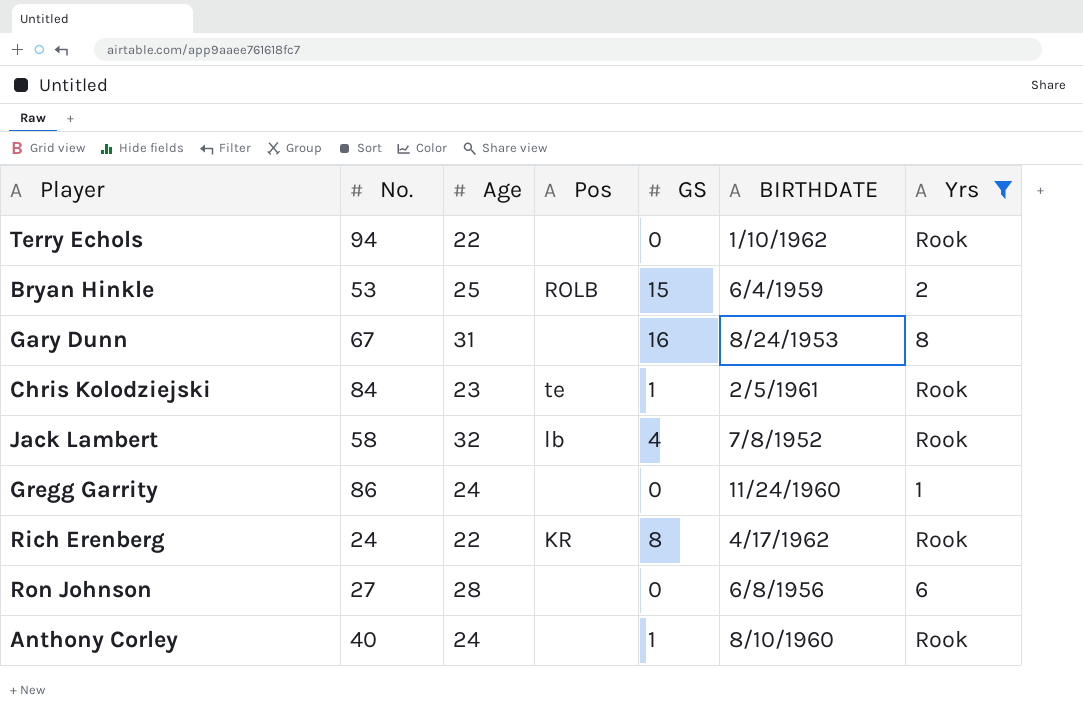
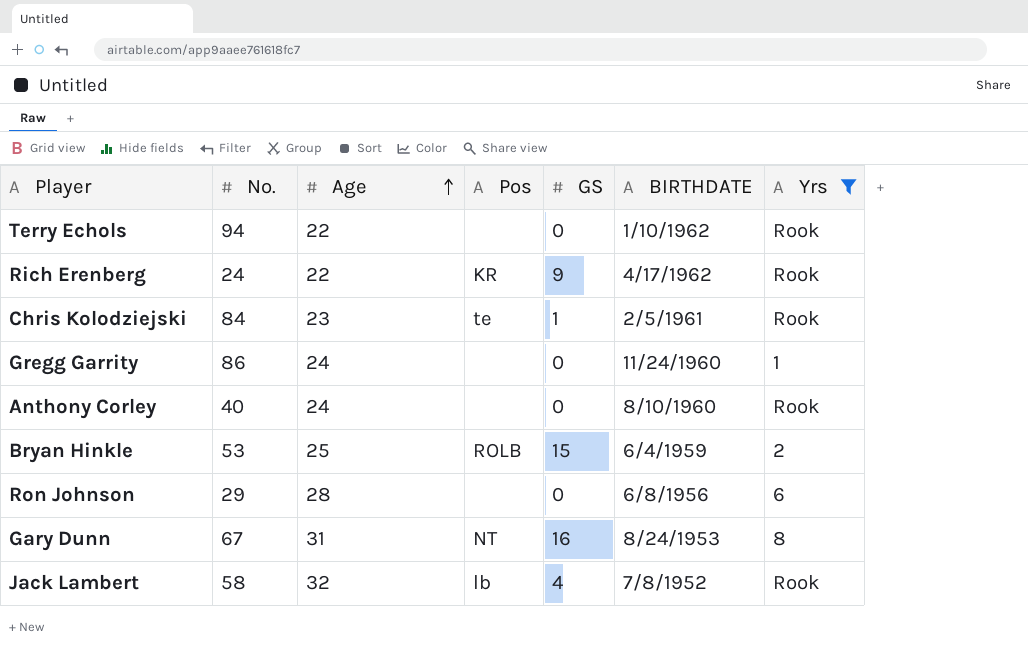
row order: none -> Age ascending
Rich Erenberg | GS: 8 -> 9
Anthony Corley | GS: 1 -> 0
Ron Johnson | No.: 27 -> 29
Gary Dunn | Pos: none -> NT

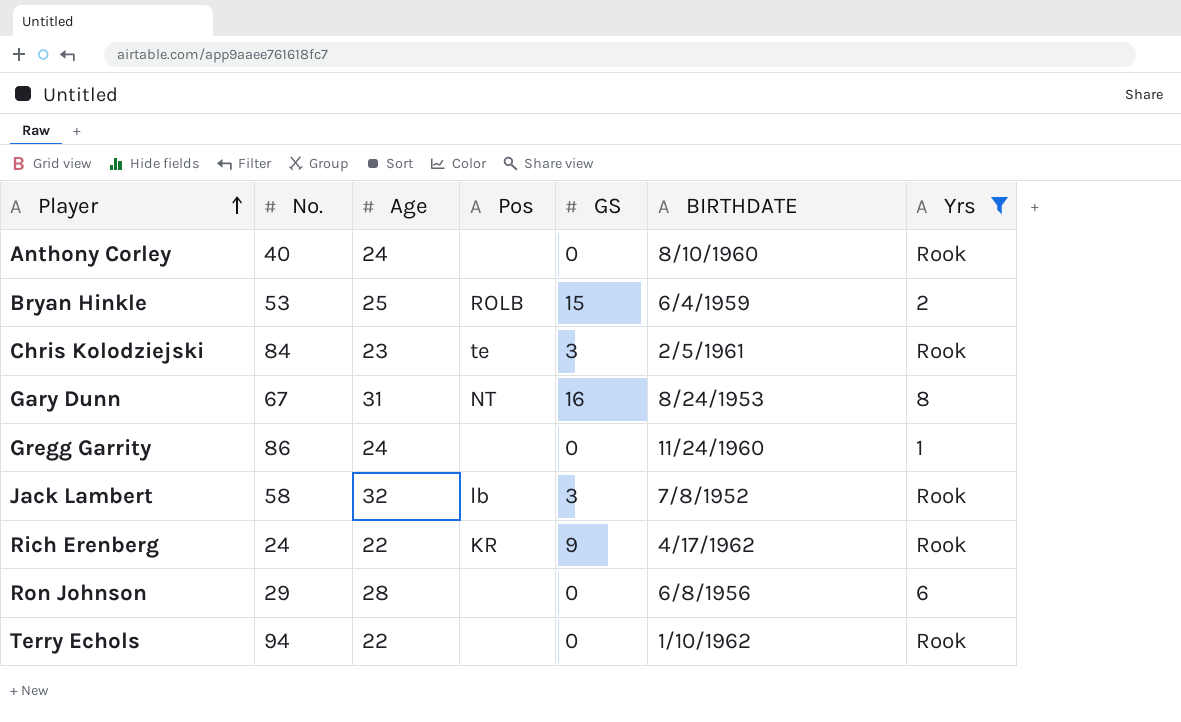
row order: Age ascending -> Player ascending
Chris Kolodziejski | GS: 1 -> 3
Jack Lambert | GS: 4 -> 3

